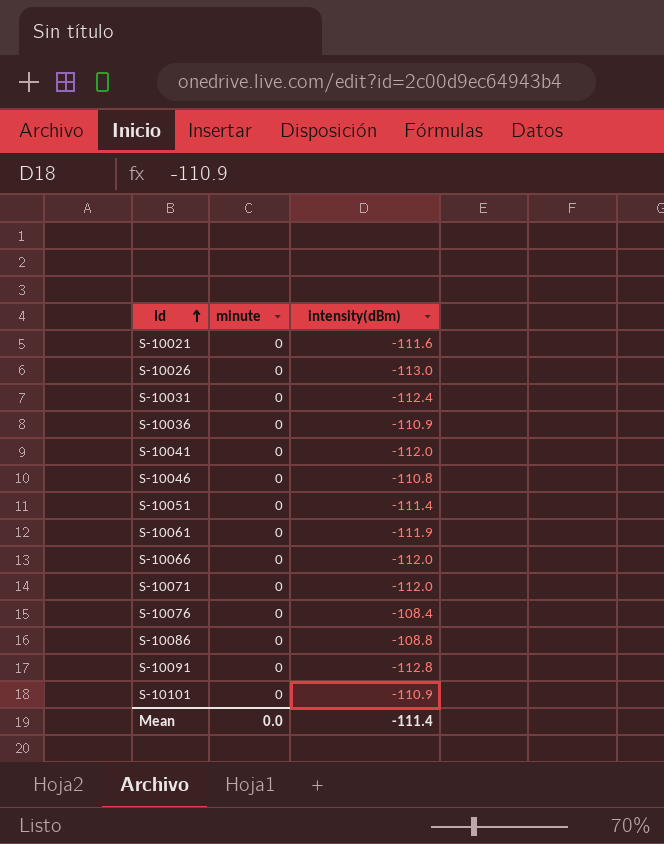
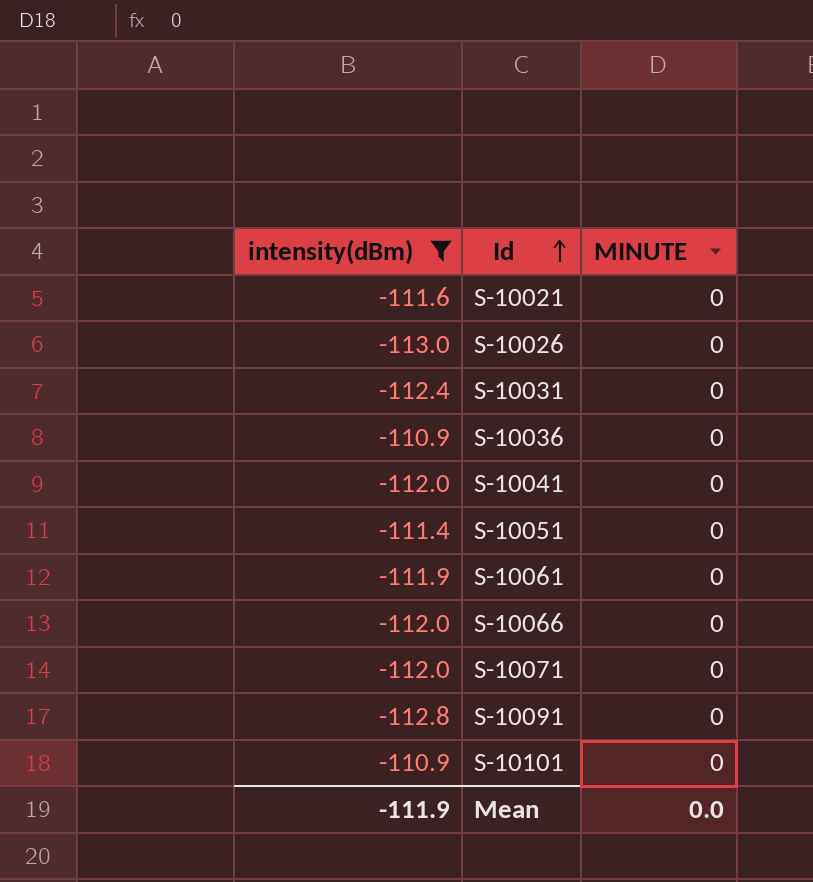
filter: none -> intensity(dBm) <= -110.9
column intensity(dBm) | position: 3 -> 1
column name: minute -> MINUTE
Mean | intensity(dBm): -111.4 -> -111.9

